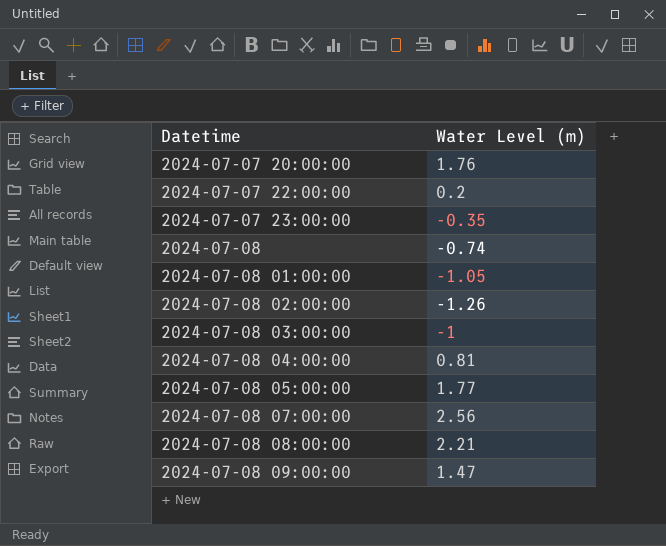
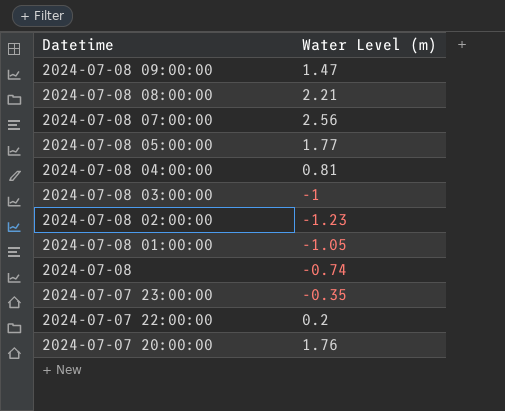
row order: Datetime ascending -> Datetime descending
2024-07-08 02:00:00 | Water Level (m): -1.26 -> -1.23

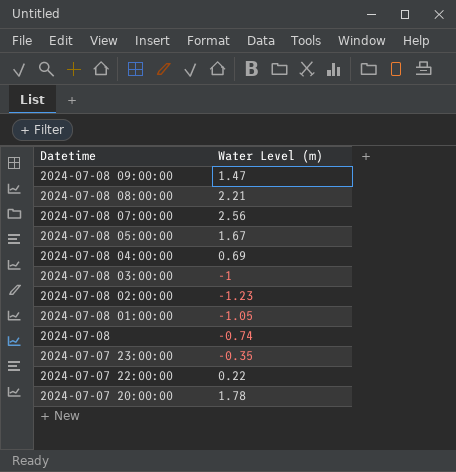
2024-07-08 05:00:00 | Water Level (m): 1.77 -> 1.67
2024-07-08 04:00:00 | Water Level (m): 0.81 -> 0.69
2024-07-07 22:00:00 | Water Level (m): 0.2 -> 0.22
2024-07-07 20:00:00 | Water Level (m): 1.76 -> 1.78

